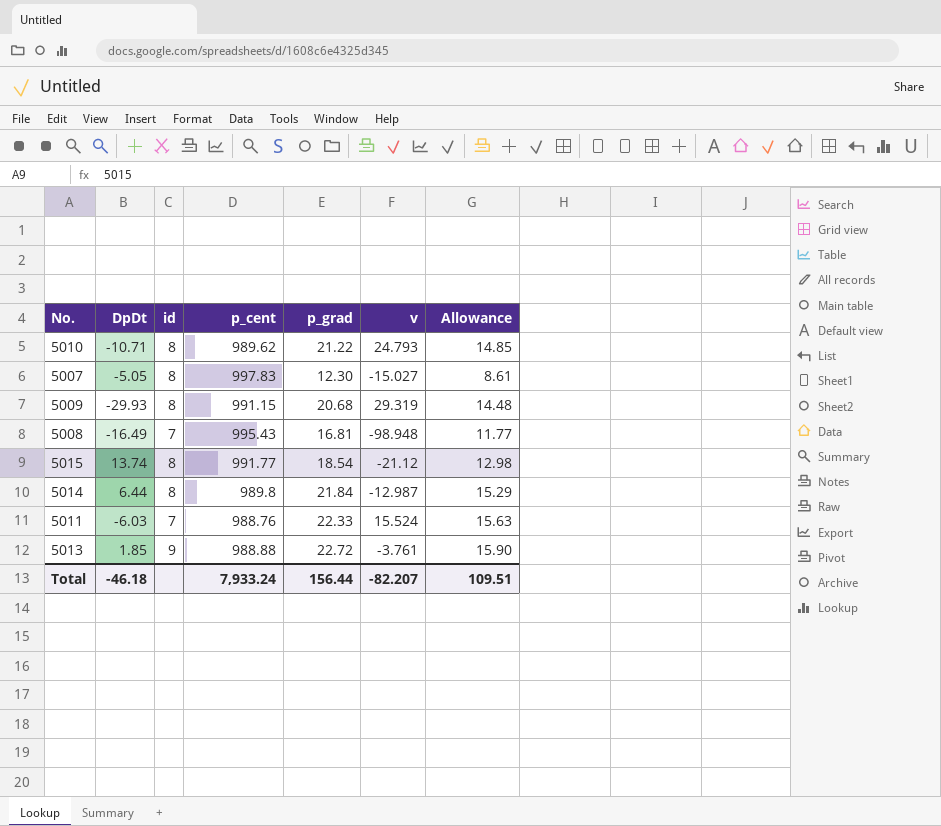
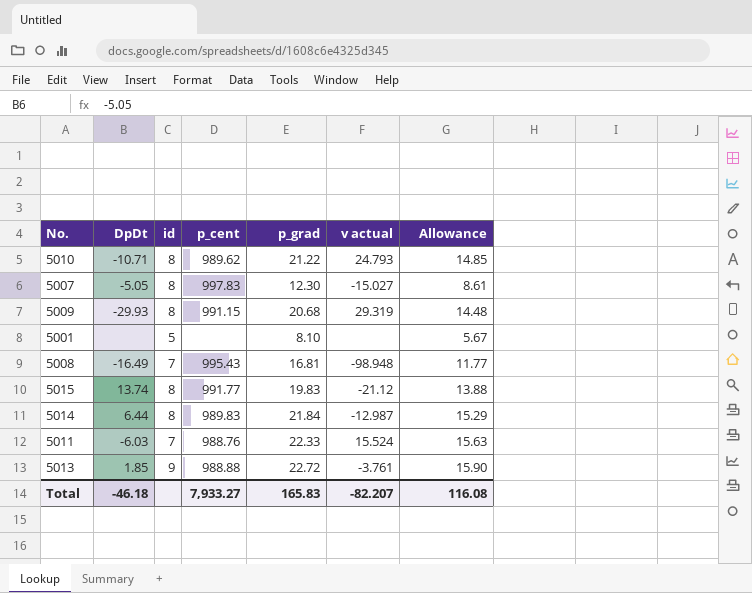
column name: v -> v actual
row 5001: none -> none | 5 | none | 8.10 | none | 5.67
5015 | p_grad: 18.54 -> 19.83
5015 | Allowance: 12.98 -> 13.88
5014 | p_cent: 989.8 -> 989.83
Total | p_cent: 7,933.24 -> 7,933.27
Total | p_grad: 156.44 -> 165.83
Total | Allowance: 109.51 -> 116.08

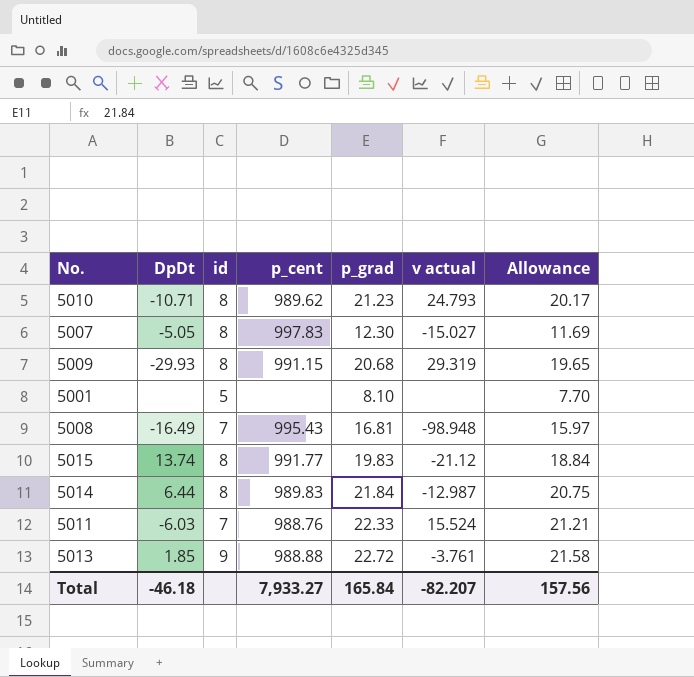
column Allowance | formula: [p_grad] * 0.7 -> [p_grad] * 0.95
5010 | p_grad: 21.22 -> 21.23
Total | p_grad: 165.83 -> 165.84
Total | Allowance: 116.08 -> 157.56

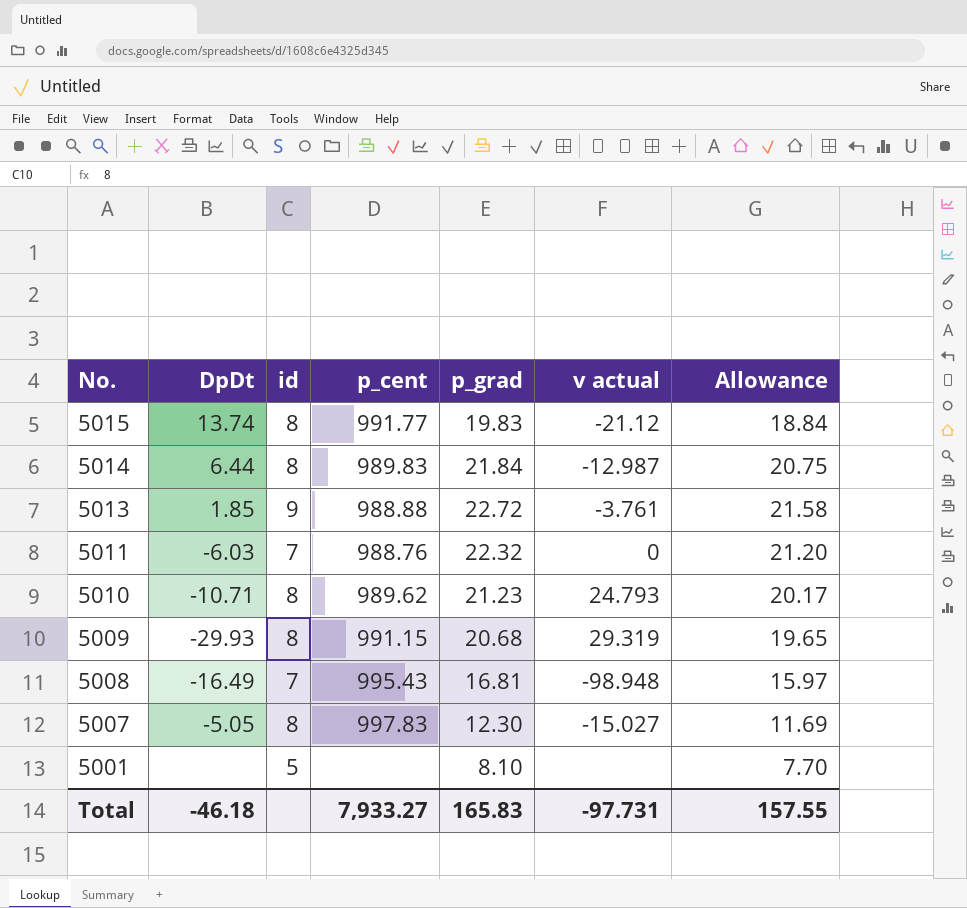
row order: none -> No. descending
5011 | p_grad: 22.33 -> 22.32
5011 | v actual: 15.524 -> 0
5011 | Allowance: 21.21 -> 21.20
Total | p_grad: 165.84 -> 165.83
Total | v actual: -82.207 -> -97.731
Total | Allowance: 157.56 -> 157.55

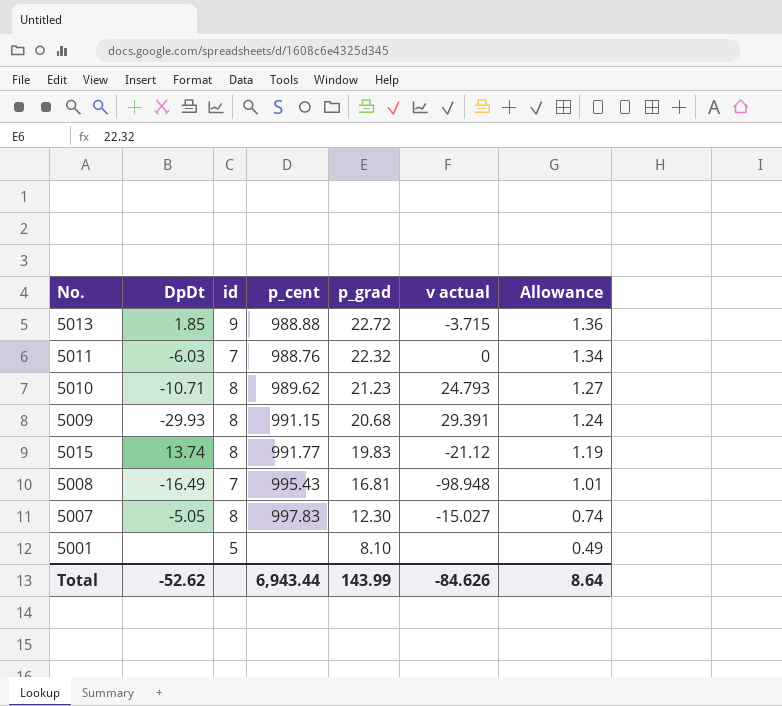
row order: No. descending -> p_grad descending
column Allowance | formula: [p_grad] * 0.95 -> [p_grad] * 0.06
row 5014: 6.44 | 8 | 989.83 | 21.84 | -12.987 | 20.75 -> none
5013 | v actual: -3.761 -> -3.715
5009 | v actual: 29.319 -> 29.391
Total | DpDt: -46.18 -> -52.62
Total | p_cent: 7,933.27 -> 6,943.44
Total | p_grad: 165.83 -> 143.99
Total | v actual: -97.731 -> -84.626
Total | Allowance: 157.55 -> 8.64

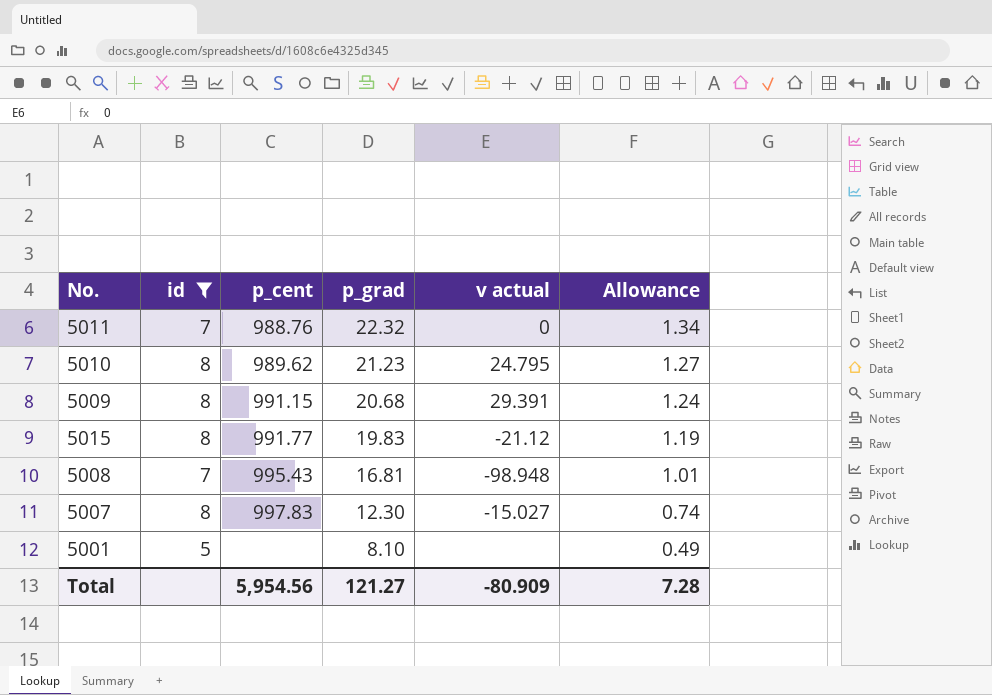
filter: none -> id != 9
column DpDt | position: 2 -> none
5010 | v actual: 24.793 -> 24.795
Total | p_cent: 6,943.44 -> 5,954.56
Total | p_grad: 143.99 -> 121.27
Total | v actual: -84.626 -> -80.909
Total | Allowance: 8.64 -> 7.28

